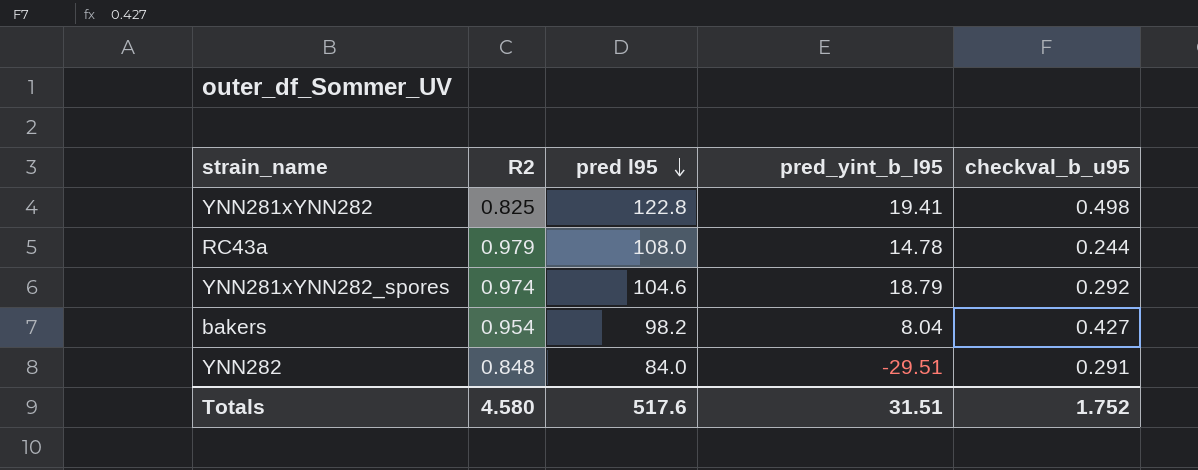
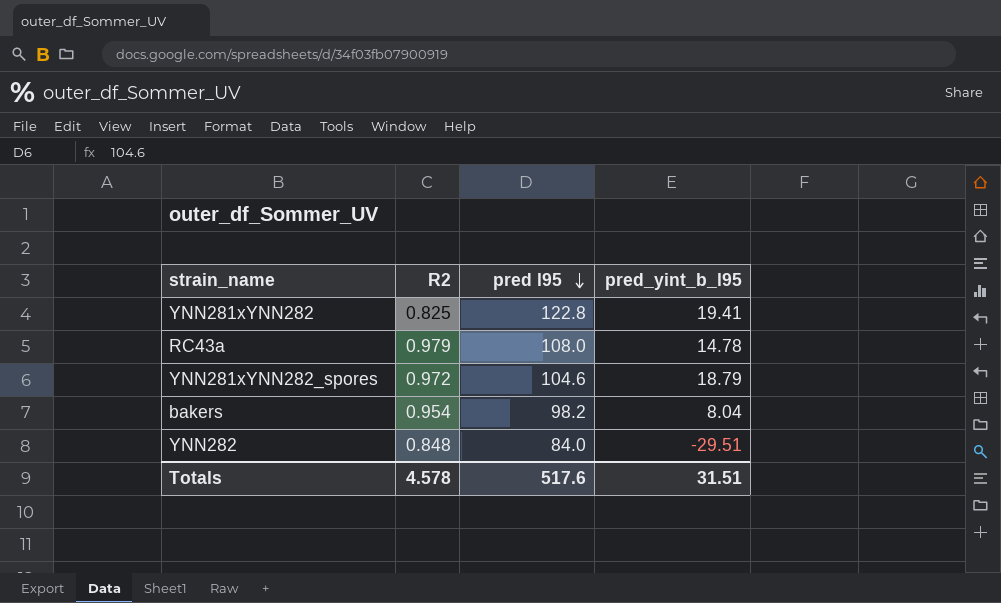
column checkval_b_u95 | position: 5 -> none
YNN281xYNN282_spores | R2: 0.974 -> 0.972
Totals | R2: 4.580 -> 4.578

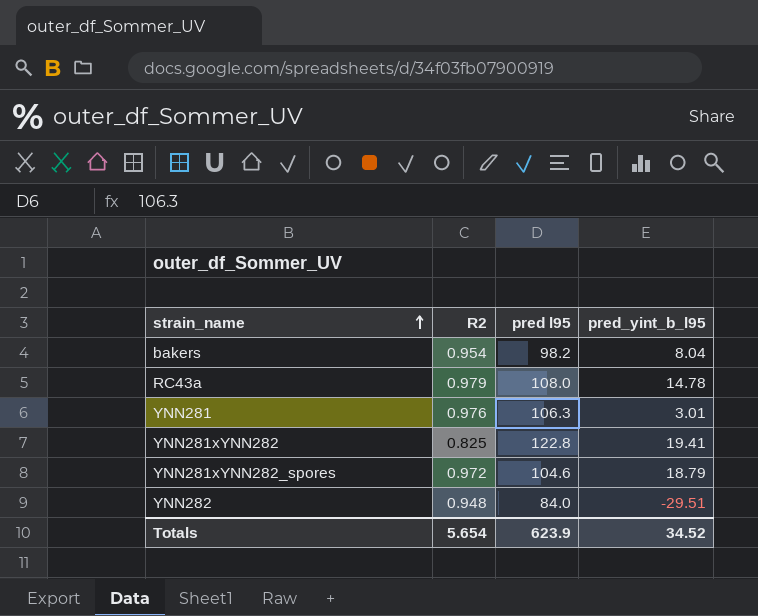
row order: pred l95 descending -> strain_name ascending
row YNN281: none -> 0.976 | 106.3 | 3.01
YNN282 | R2: 0.848 -> 0.948
Totals | R2: 4.578 -> 5.654
Totals | pred l95: 517.6 -> 623.9
Totals | pred_yint_b_l95: 31.51 -> 34.52

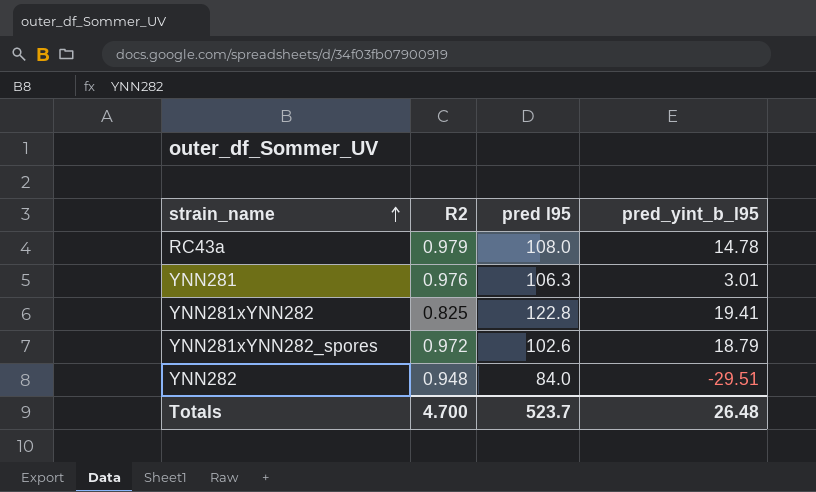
row bakers: 0.954 | 98.2 | 8.04 -> none
YNN281xYNN282_spores | pred l95: 104.6 -> 102.6
Totals | R2: 5.654 -> 4.700
Totals | pred l95: 623.9 -> 523.7
Totals | pred_yint_b_l95: 34.52 -> 26.48

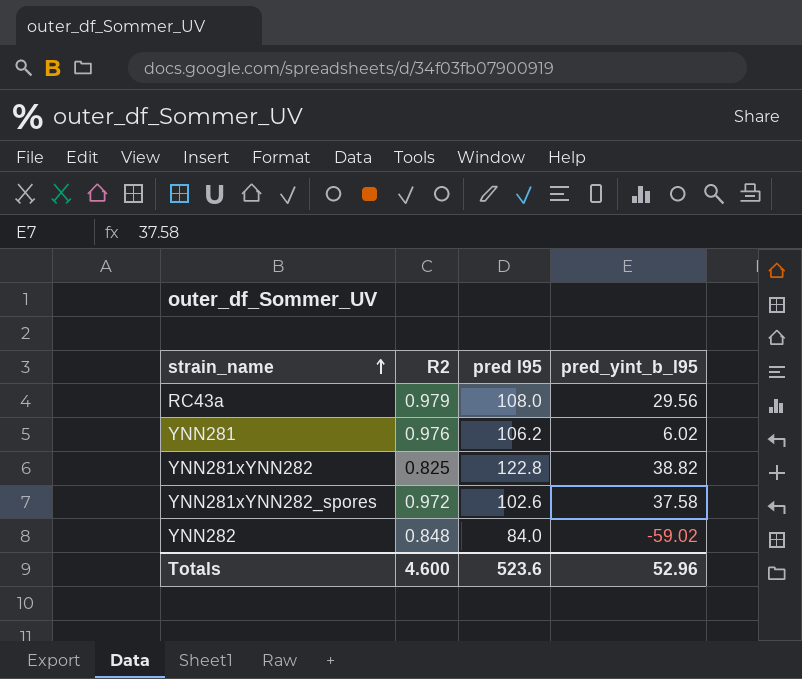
RC43a | pred_yint_b_l95: 14.78 -> 29.56
YNN281 | pred l95: 106.3 -> 106.2
YNN281 | pred_yint_b_l95: 3.01 -> 6.02
YNN281xYNN282 | pred_yint_b_l95: 19.41 -> 38.82
YNN281xYNN282_spores | pred_yint_b_l95: 18.79 -> 37.58
YNN282 | R2: 0.948 -> 0.848
YNN282 | pred_yint_b_l95: -29.51 -> -59.02
Totals | R2: 4.700 -> 4.600
Totals | pred l95: 523.7 -> 523.6
Totals | pred_yint_b_l95: 26.48 -> 52.96

